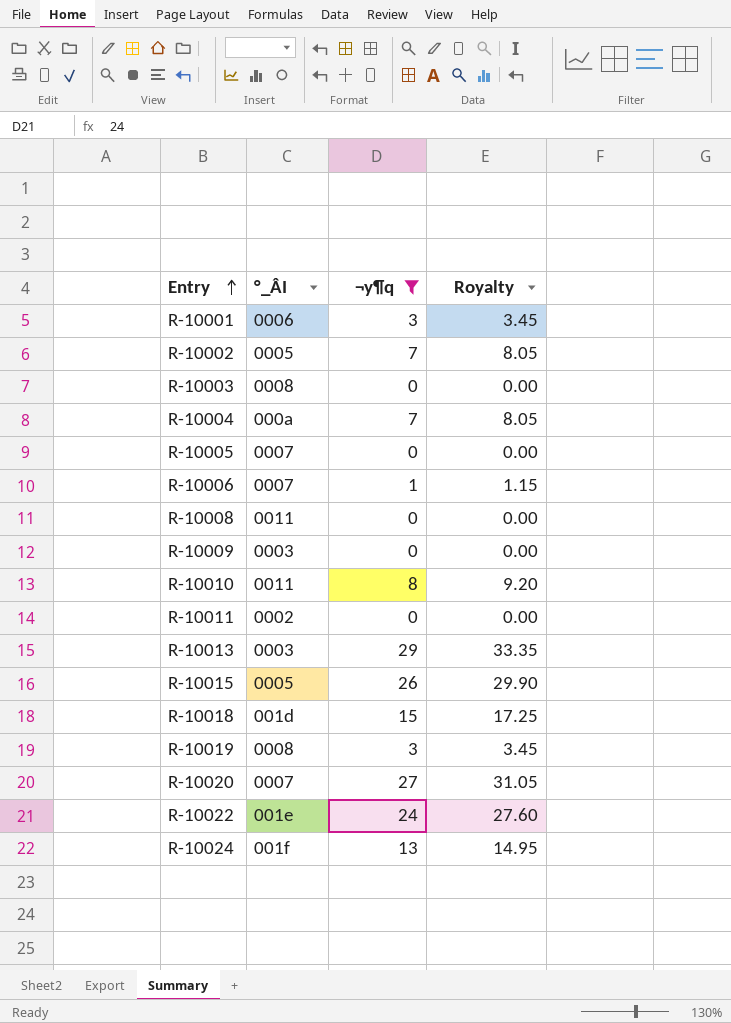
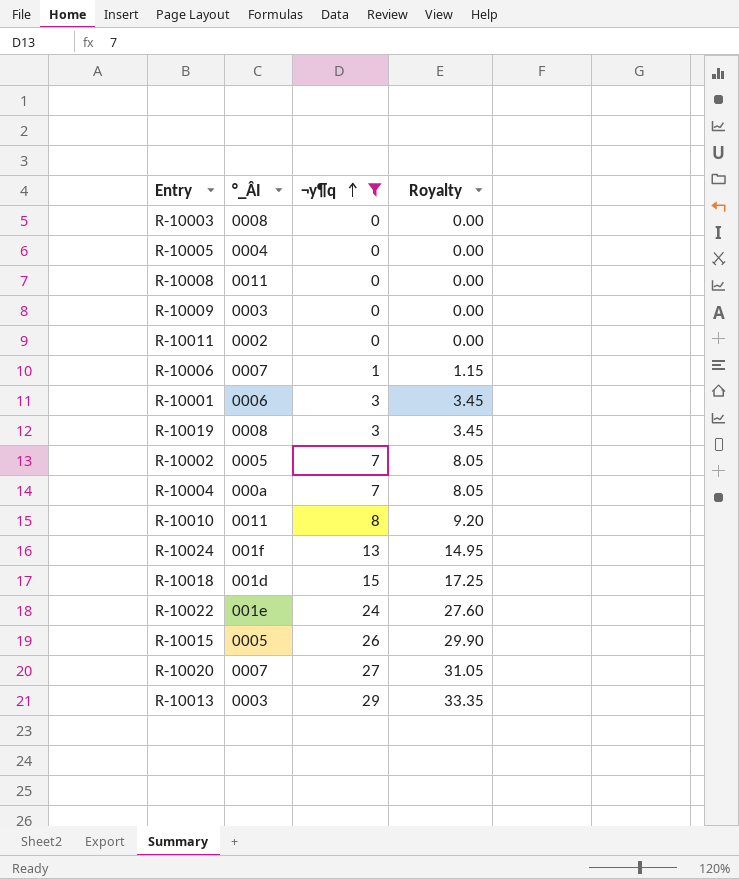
row order: Entry ascending -> ¬y¶q ascending
R-10005 | °_ÂI: 0007 -> 0004

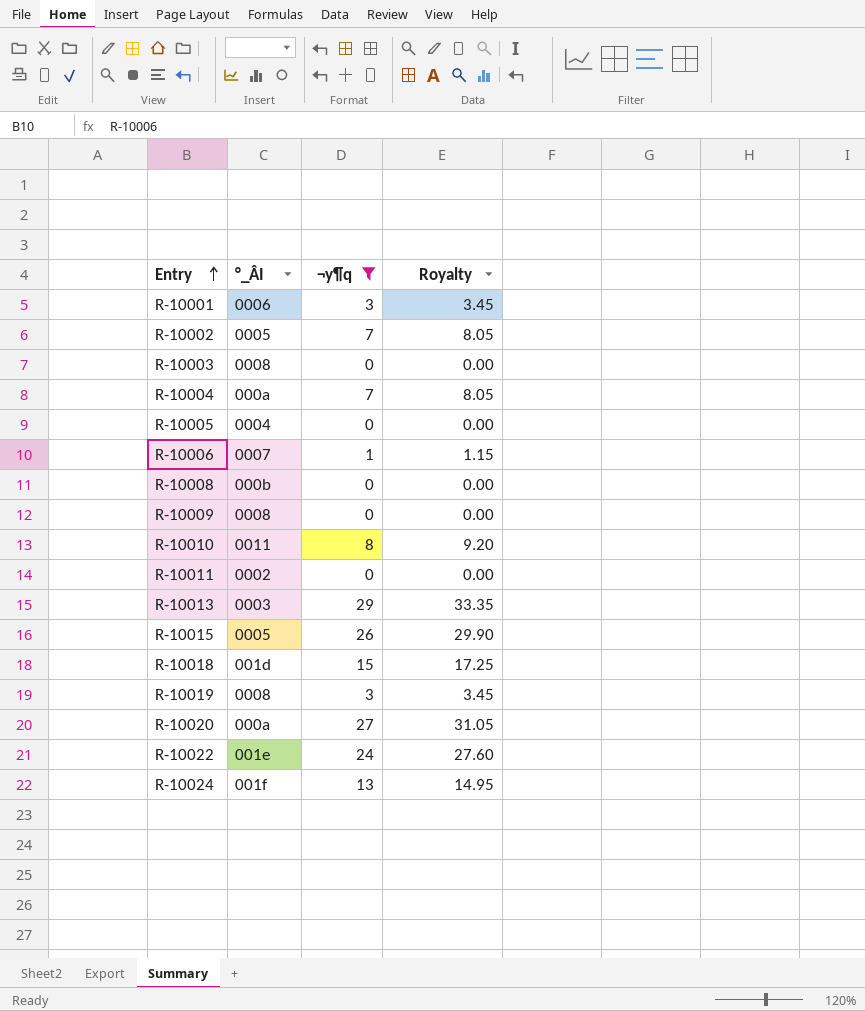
row order: ¬y¶q ascending -> Entry ascending
R-10008 | °_ÂI: 0011 -> 000b
R-10009 | °_ÂI: 0003 -> 0008
R-10020 | °_ÂI: 0007 -> 000a

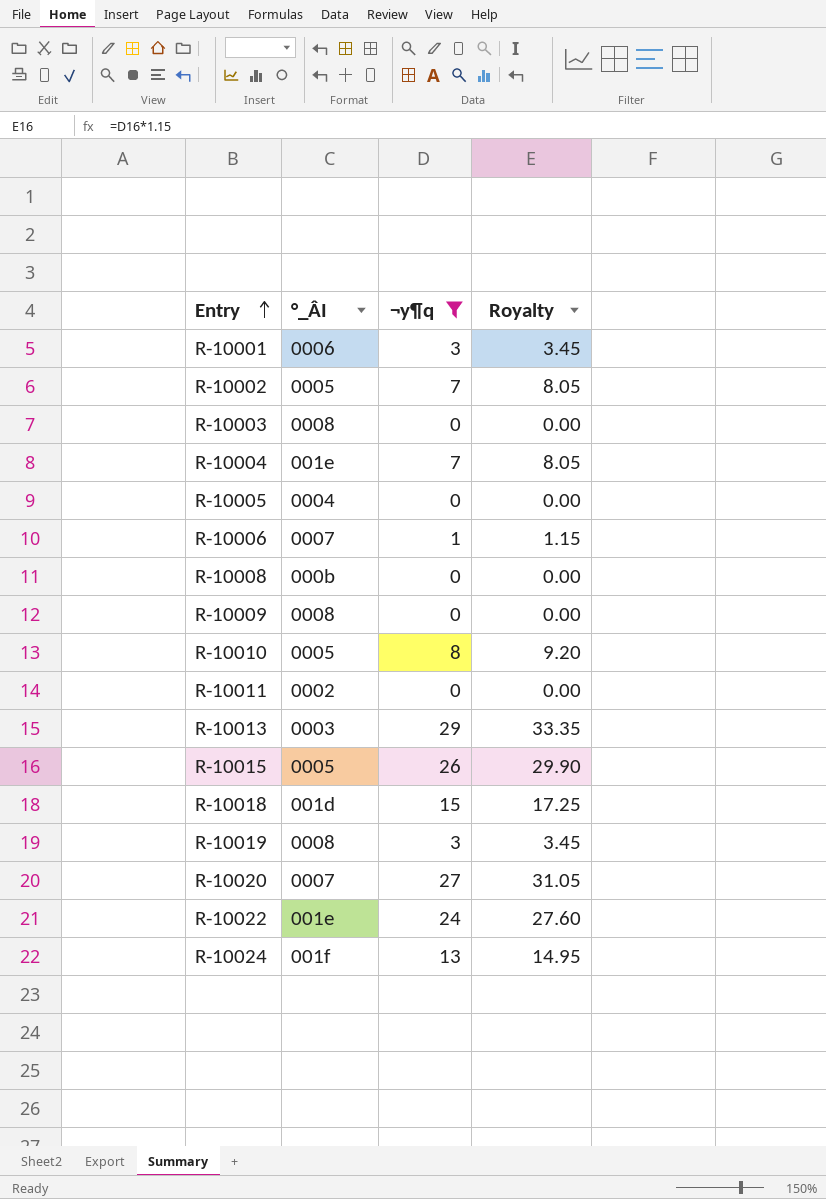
R-10004 | °_ÂI: 000a -> 001e
R-10010 | °_ÂI: 0011 -> 0005
R-10020 | °_ÂI: 000a -> 0007

